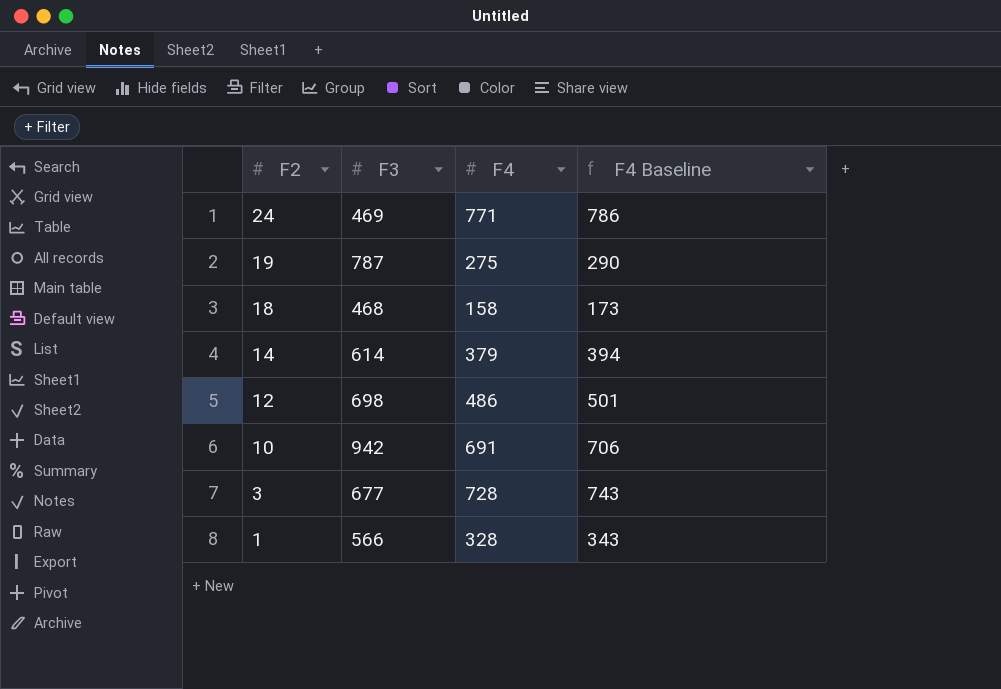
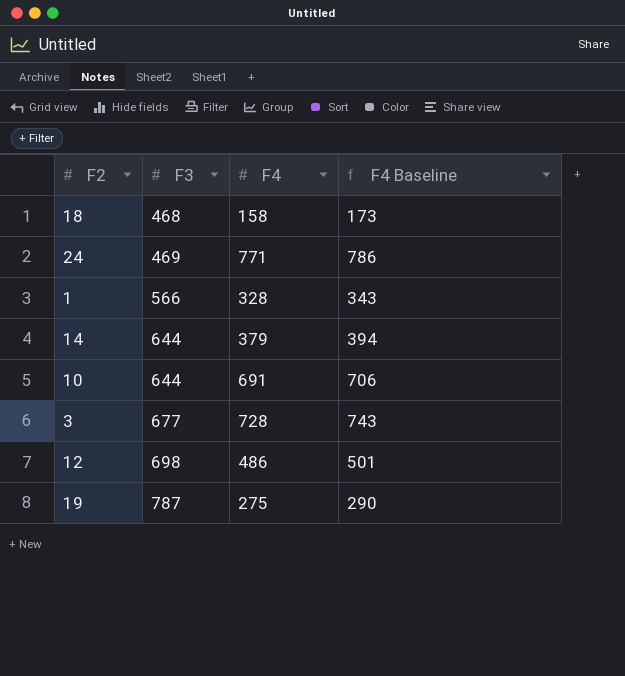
row order: F2 descending -> F3 ascending
14 | F3: 614 -> 644
10 | F3: 942 -> 644

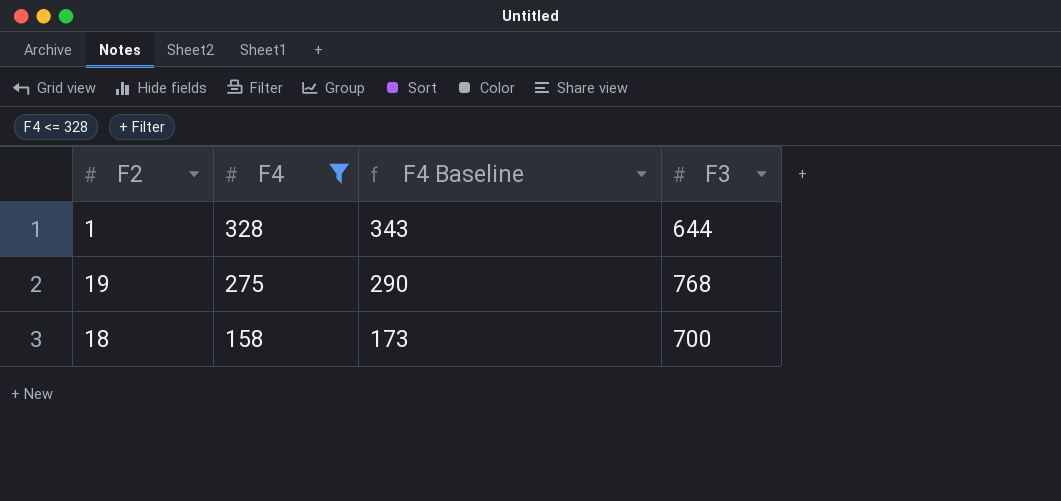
filter: none -> F4 <= 328
row order: F3 ascending -> F4 descending
column F3 | position: 2 -> 4
1 | F3: 566 -> 644
19 | F3: 787 -> 768
18 | F3: 468 -> 700

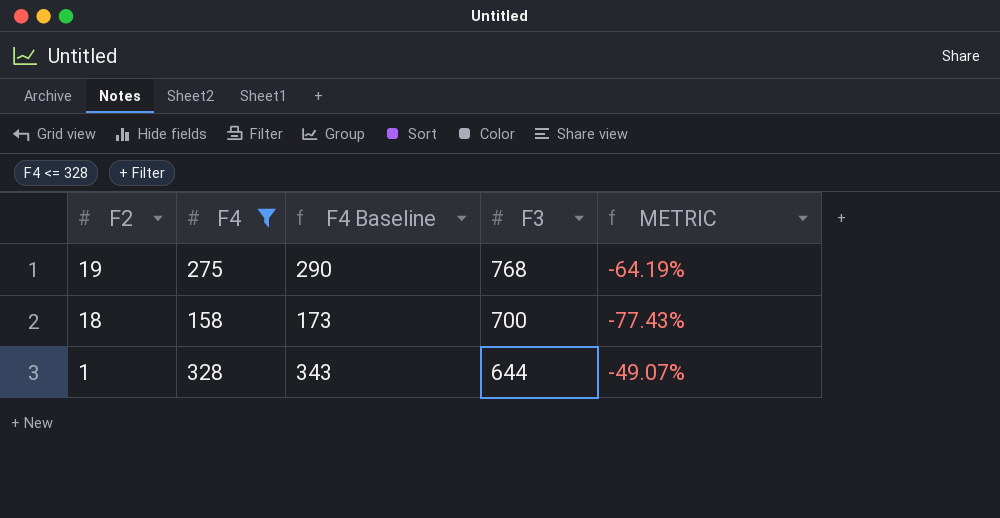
row order: F4 descending -> F2 descending
column METRIC | formula: none -> ([F4] - [F3]) / [F3]

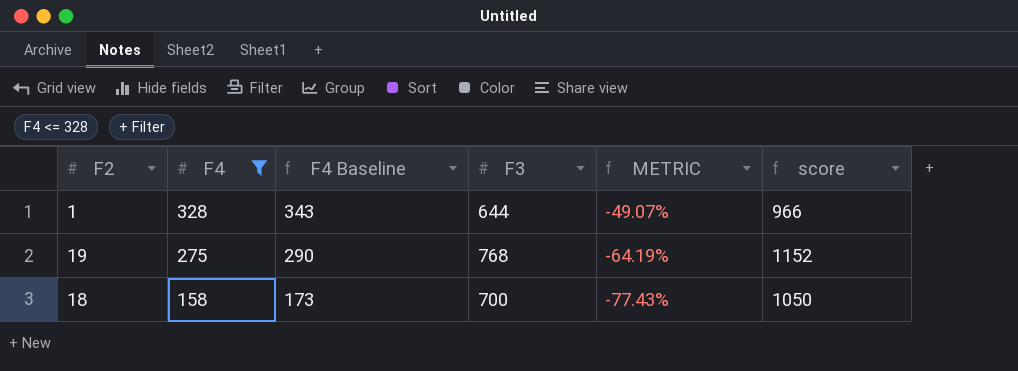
row order: F2 descending -> F4 descending
column score | formula: none -> [F3] * 1.5

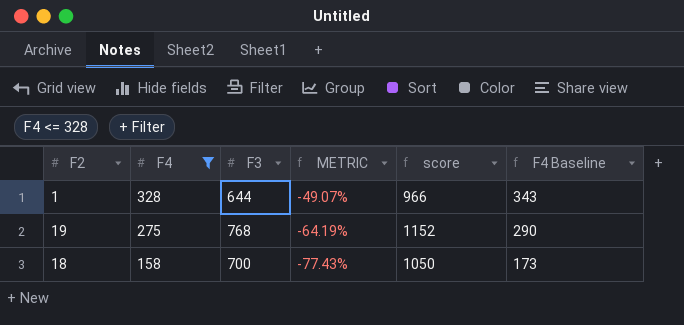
column F4 Baseline | position: 3 -> 6

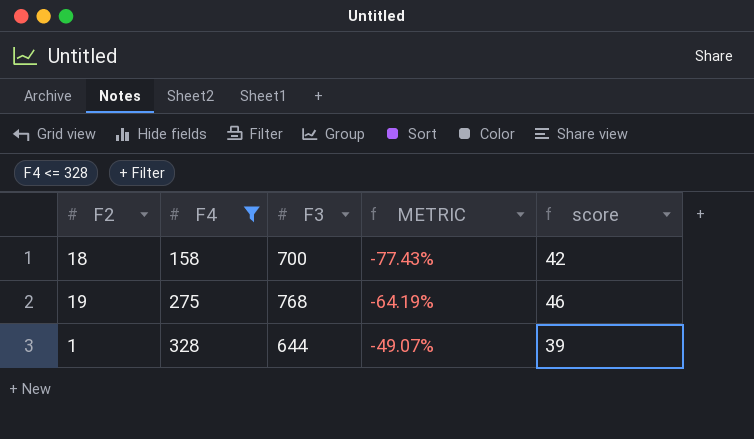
row order: F4 descending -> F4 ascending
column F4 Baseline | formula: [F4] + 15 -> none
column score | formula: [F3] * 1.5 -> [F3] * 0.06

